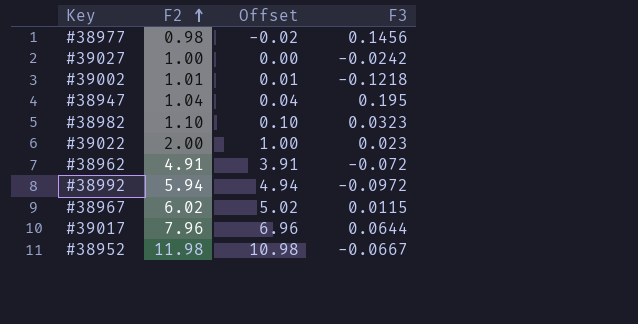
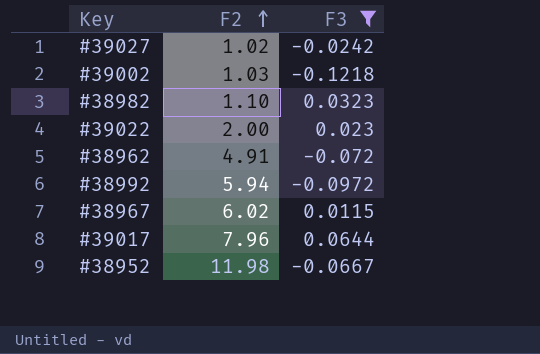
filter: none -> F3 <= 0.0644
column Offset | formula: [F2] - 1 -> none
#39027 | F2: 1.00 -> 1.02
#39002 | F2: 1.01 -> 1.03

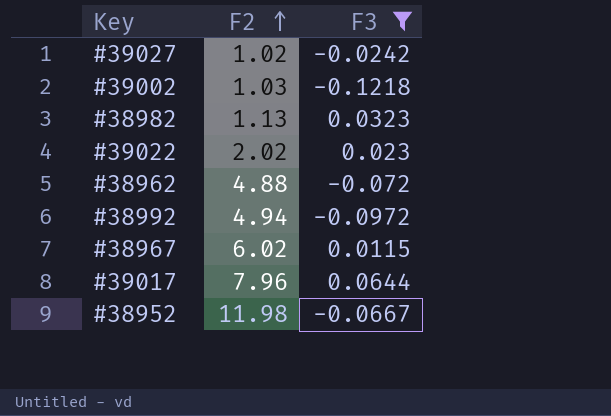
#38982 | F2: 1.10 -> 1.13
#39022 | F2: 2.00 -> 2.02
#38962 | F2: 4.91 -> 4.88
#38992 | F2: 5.94 -> 4.94

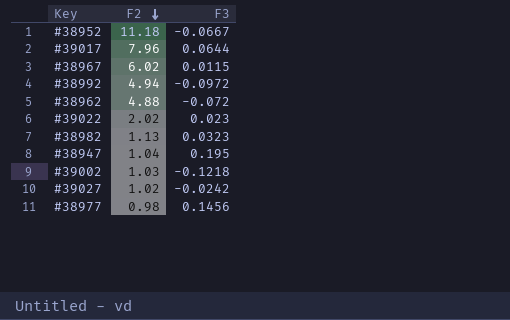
filter: F3 <= 0.0644 -> none
row order: F2 ascending -> F2 descending
#38952 | F2: 11.98 -> 11.18

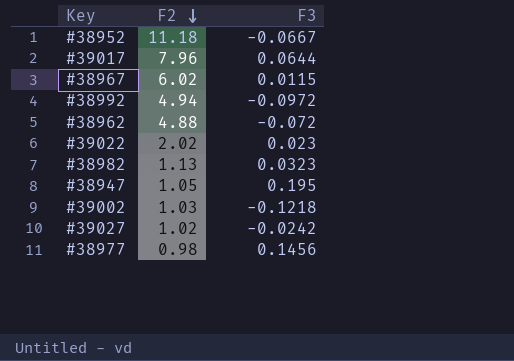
#38947 | F2: 1.04 -> 1.05

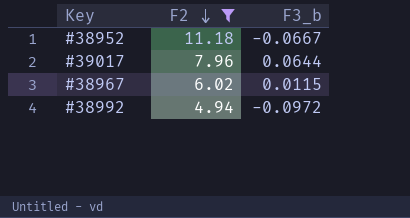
filter: none -> F2 >= 4.94
column name: F3 -> F3_b

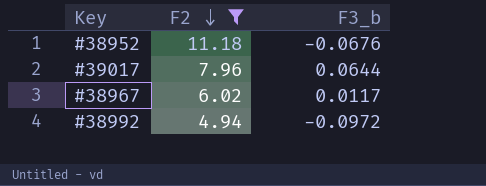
#38952 | F3_b: -0.0667 -> -0.0676
#38967 | F3_b: 0.0115 -> 0.0117

